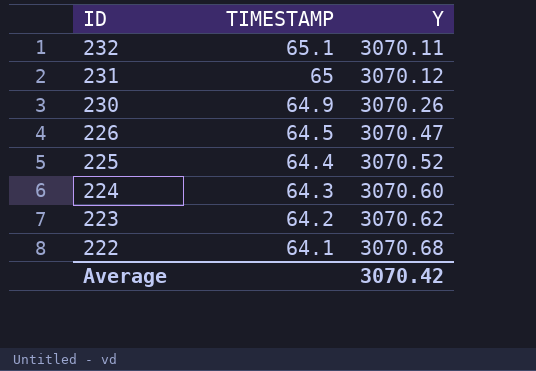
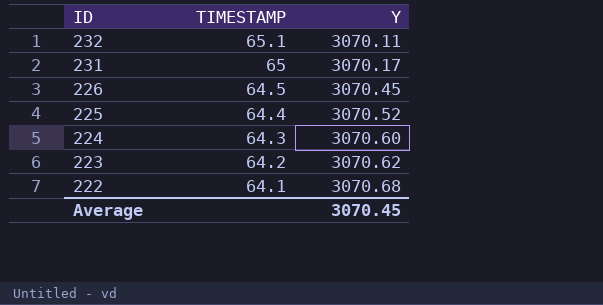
row 230: 64.9 | 3070.26 -> none
231 | Y: 3070.12 -> 3070.17
226 | Y: 3070.47 -> 3070.45
Average | Y: 3070.42 -> 3070.45

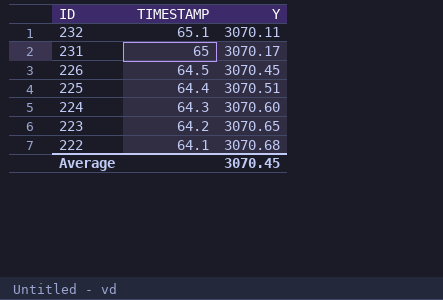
225 | Y: 3070.52 -> 3070.51
223 | Y: 3070.62 -> 3070.65

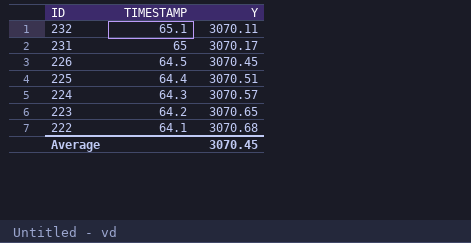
224 | Y: 3070.60 -> 3070.57

